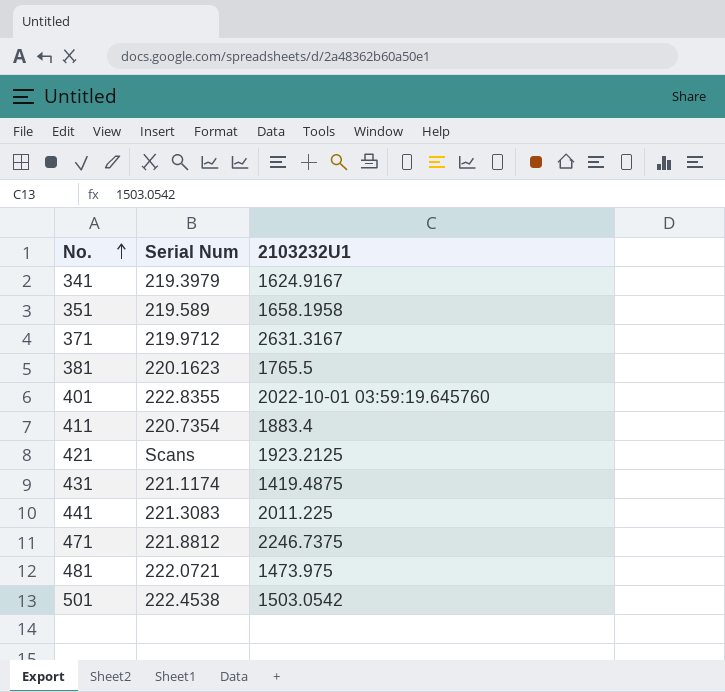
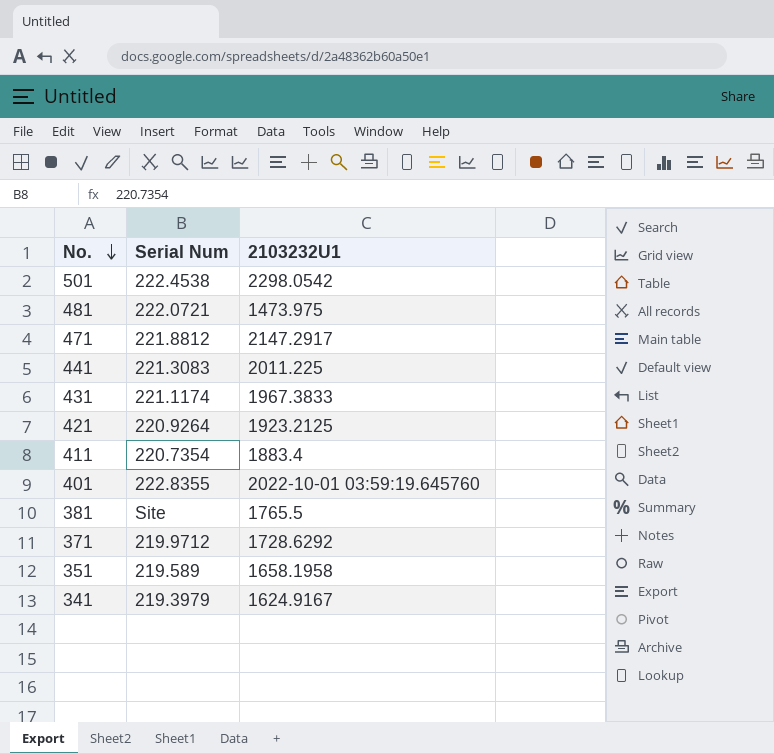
row order: No. ascending -> No. descending
501 | 2103232U1: 1503.0542 -> 2298.0542
471 | 2103232U1: 2246.7375 -> 2147.2917
431 | 2103232U1: 1419.4875 -> 1967.3833
421 | Serial Num: Scans -> 220.9264
381 | Serial Num: 220.1623 -> Site
371 | 2103232U1: 2631.3167 -> 1728.6292

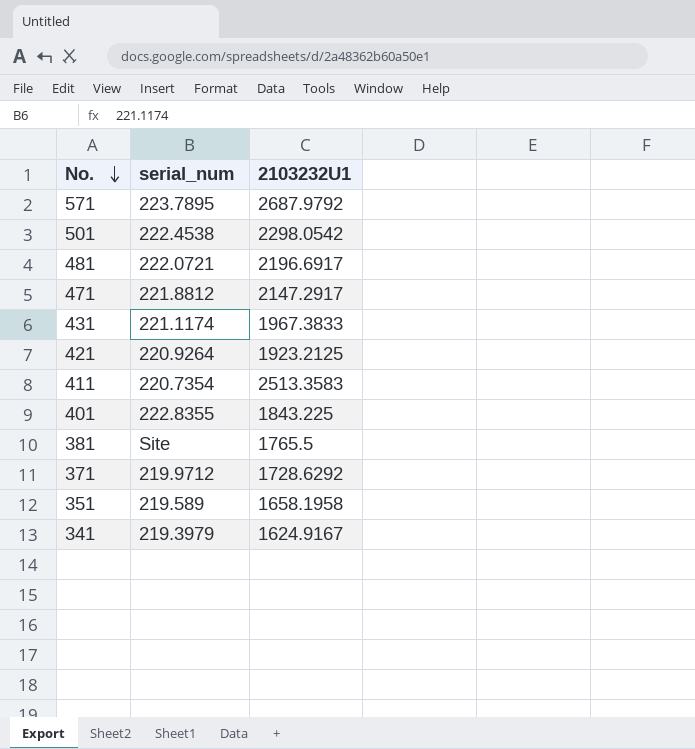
column name: Serial Num -> serial_num
row 441: 221.3083 | 2011.225 -> none
row 571: none -> 223.7895 | 2687.9792
481 | 2103232U1: 1473.975 -> 2196.6917
411 | 2103232U1: 1883.4 -> 2513.3583
401 | 2103232U1: 2022-10-01 03:59:19.645760 -> 1843.225

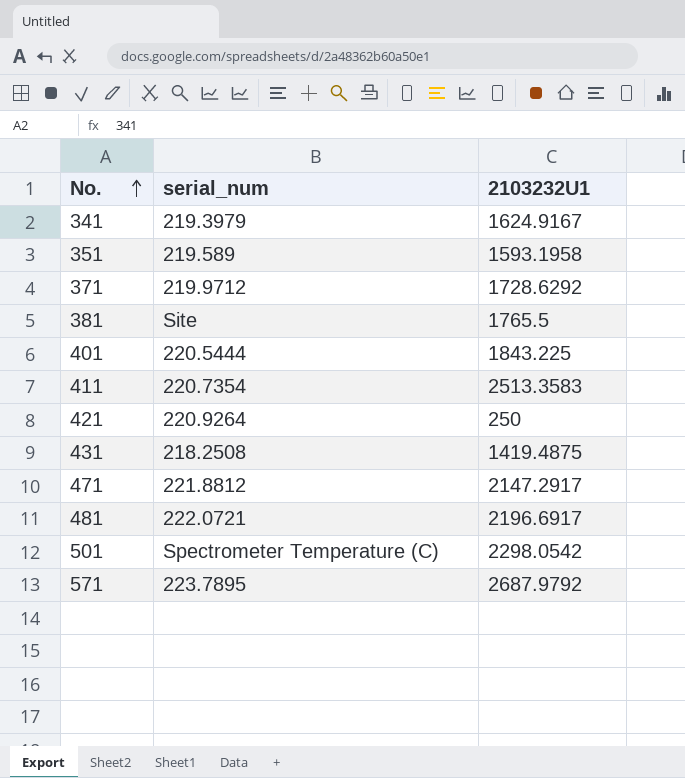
row order: No. descending -> No. ascending
351 | 2103232U1: 1658.1958 -> 1593.1958
401 | serial_num: 222.8355 -> 220.5444
421 | 2103232U1: 1923.2125 -> 250
431 | serial_num: 221.1174 -> 218.2508
431 | 2103232U1: 1967.3833 -> 1419.4875
501 | serial_num: 222.4538 -> Spectrometer Temperature (C)

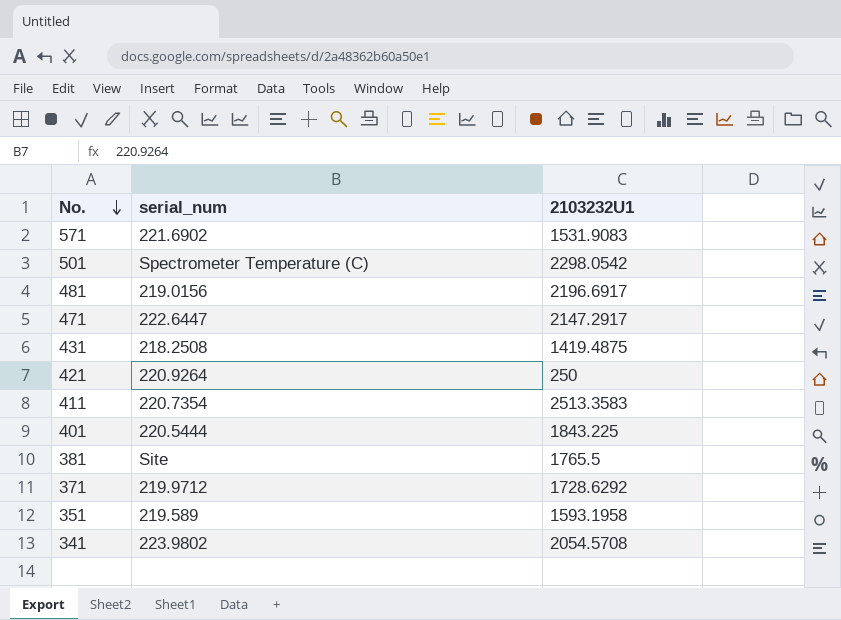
row order: No. ascending -> No. descending
571 | serial_num: 223.7895 -> 221.6902
571 | 2103232U1: 2687.9792 -> 1531.9083
481 | serial_num: 222.0721 -> 219.0156
471 | serial_num: 221.8812 -> 222.6447
341 | serial_num: 219.3979 -> 223.9802
341 | 2103232U1: 1624.9167 -> 2054.5708

